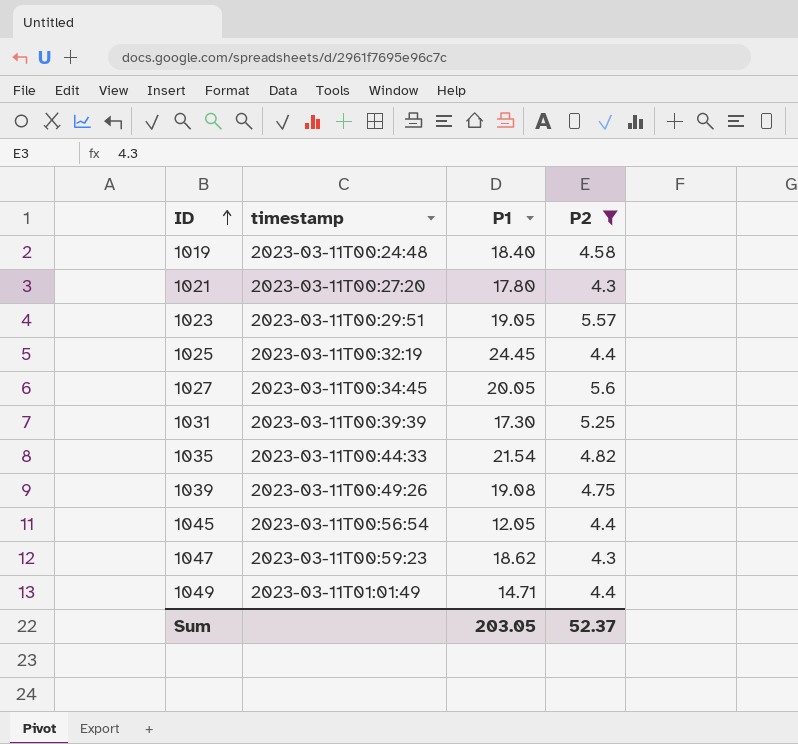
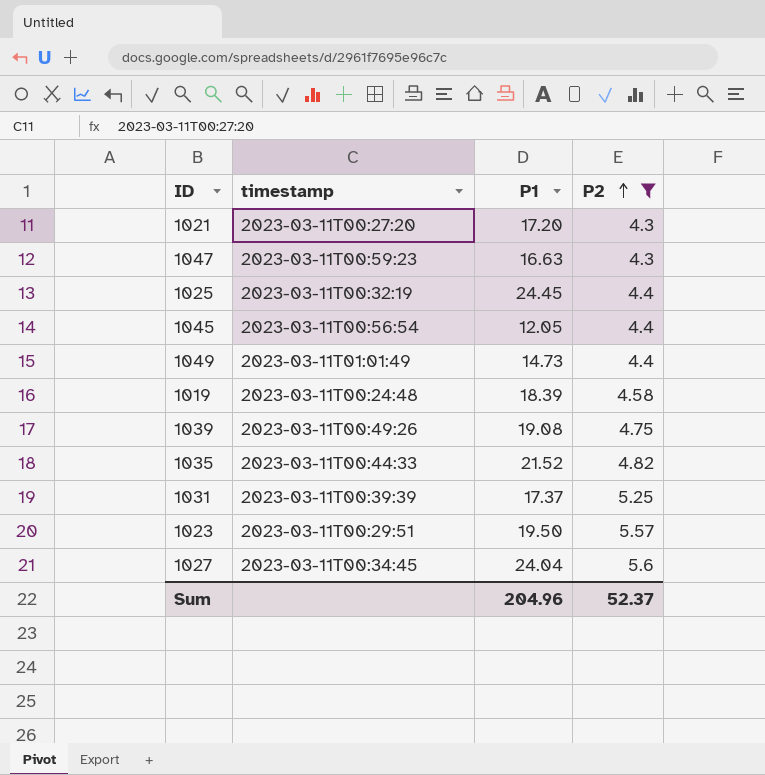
row order: ID ascending -> P2 ascending
1021 | P1: 17.80 -> 17.20
1047 | P1: 18.62 -> 16.63
1049 | P1: 14.71 -> 14.73
1019 | P1: 18.40 -> 18.39
1035 | P1: 21.54 -> 21.52
1031 | P1: 17.30 -> 17.37
1023 | P1: 19.05 -> 19.50
1027 | P1: 20.05 -> 24.04
Sum | P1: 203.05 -> 204.96

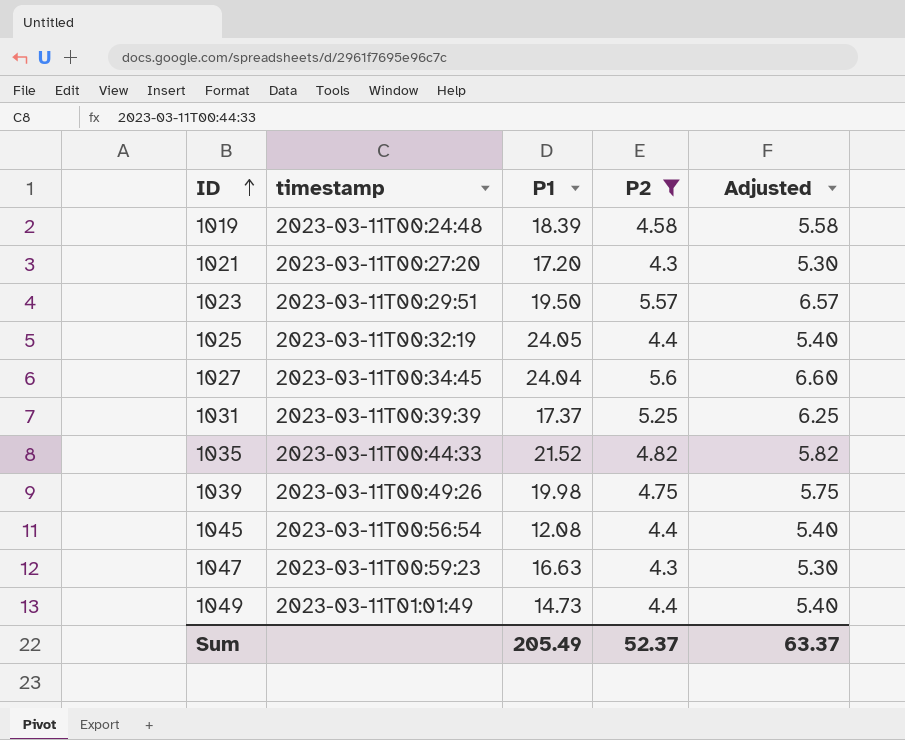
row order: P2 ascending -> ID ascending
column Adjusted | formula: none -> [P2] + 1
1025 | P1: 24.45 -> 24.05
1039 | P1: 19.08 -> 19.98
1045 | P1: 12.05 -> 12.08
Sum | P1: 204.96 -> 205.49

